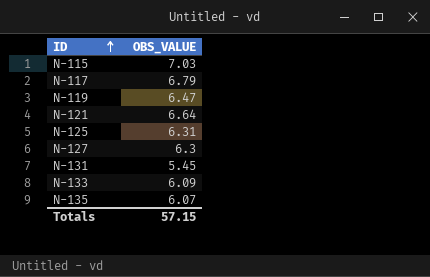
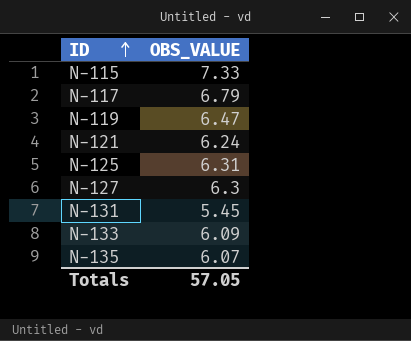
N-115 | OBS_VALUE: 7.03 -> 7.33
N-121 | OBS_VALUE: 6.64 -> 6.24
Totals | OBS_VALUE: 57.15 -> 57.05

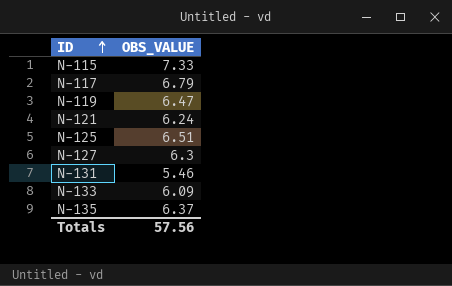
N-125 | OBS_VALUE: 6.31 -> 6.51
N-131 | OBS_VALUE: 5.45 -> 5.46
N-135 | OBS_VALUE: 6.07 -> 6.37
Totals | OBS_VALUE: 57.05 -> 57.56

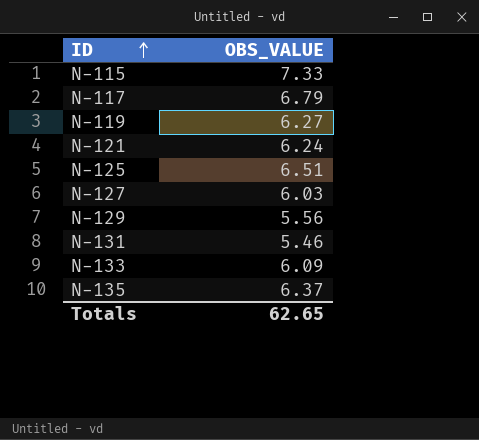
N-119 | OBS_VALUE: 6.47 -> 6.27
N-127 | OBS_VALUE: 6.3 -> 6.03
row N-129: none -> 5.56
Totals | OBS_VALUE: 57.56 -> 62.65

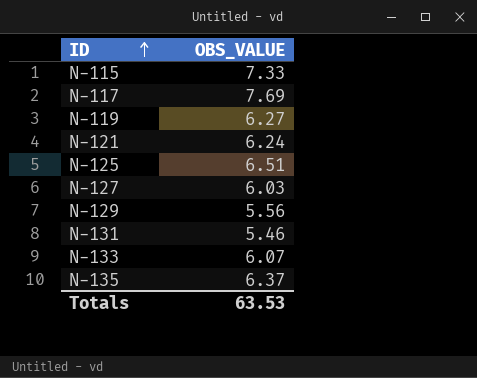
N-117 | OBS_VALUE: 6.79 -> 7.69
N-133 | OBS_VALUE: 6.09 -> 6.07
Totals | OBS_VALUE: 62.65 -> 63.53

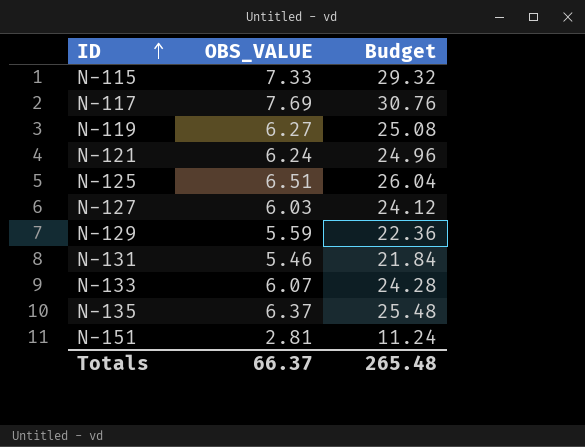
column Budget | formula: none -> [OBS_VALUE] * 4
N-129 | OBS_VALUE: 5.56 -> 5.59
row N-151: none -> 2.81 | 11.24
Totals | OBS_VALUE: 63.53 -> 66.37

